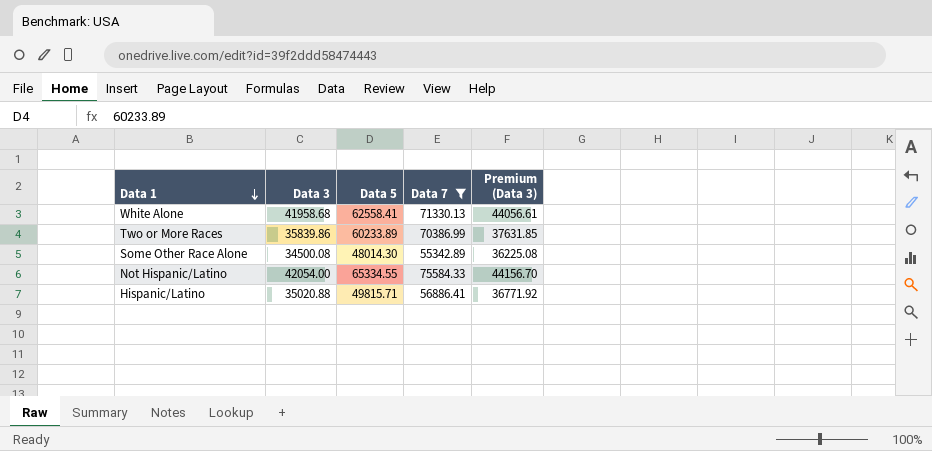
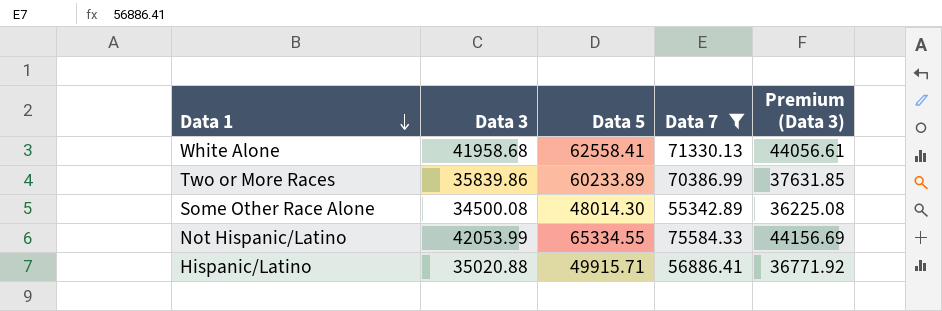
Not Hispanic/Latino | Data 3: 42054.00 -> 42053.99
Not Hispanic/Latino | Premium (Data 3): 44156.70 -> 44156.69
Hispanic/Latino | Data 5: 49815.71 -> 49915.71

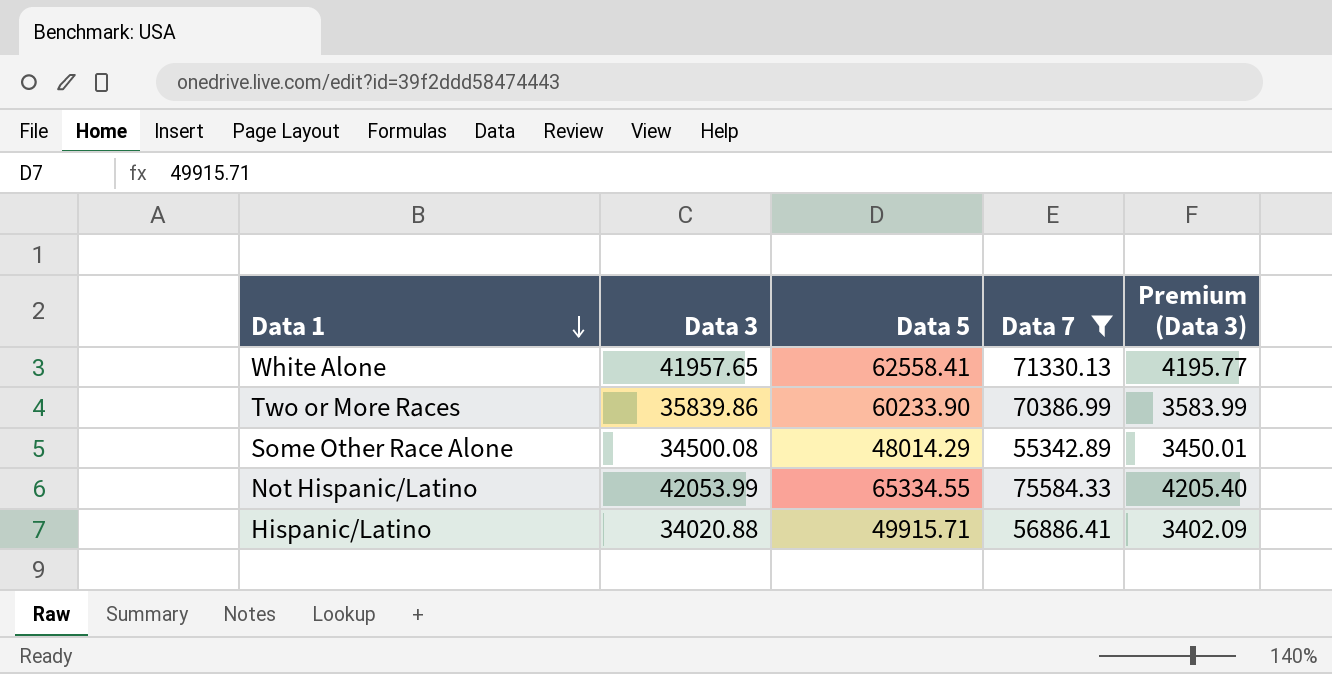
column Premium (Data 3) | formula: [Data 3] * 1.05 -> [Data 3] * 0.1
White Alone | Data 3: 41958.68 -> 41957.65
Two or More Races | Data 5: 60233.89 -> 60233.90
Some Other Race Alone | Data 5: 48014.30 -> 48014.29
Hispanic/Latino | Data 3: 35020.88 -> 34020.88

